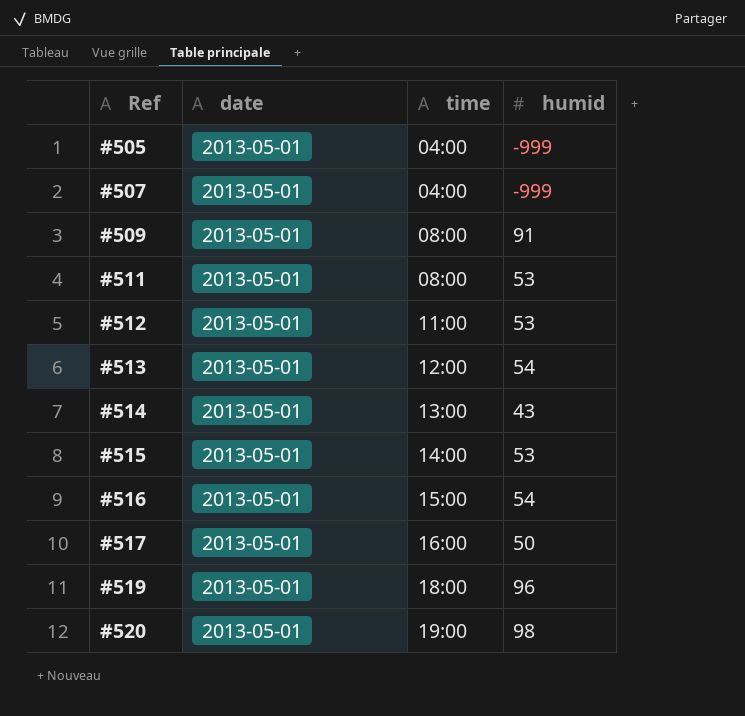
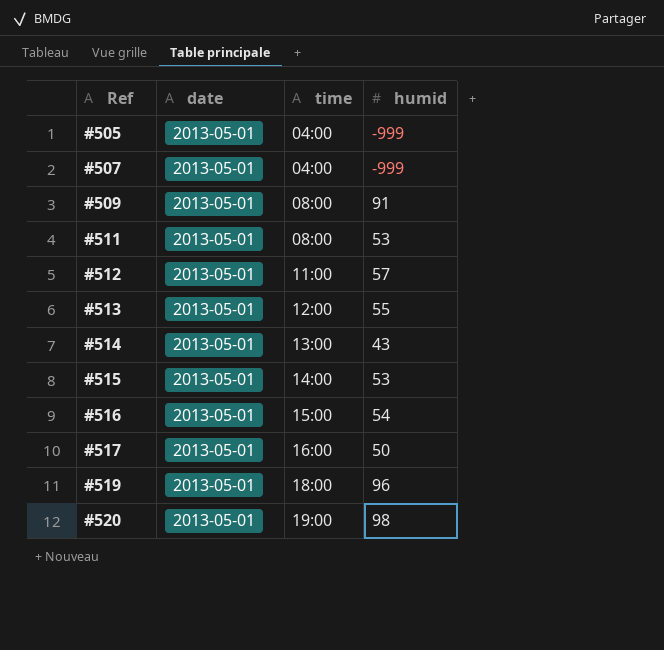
#512 | humid: 53 -> 57
#513 | humid: 54 -> 55

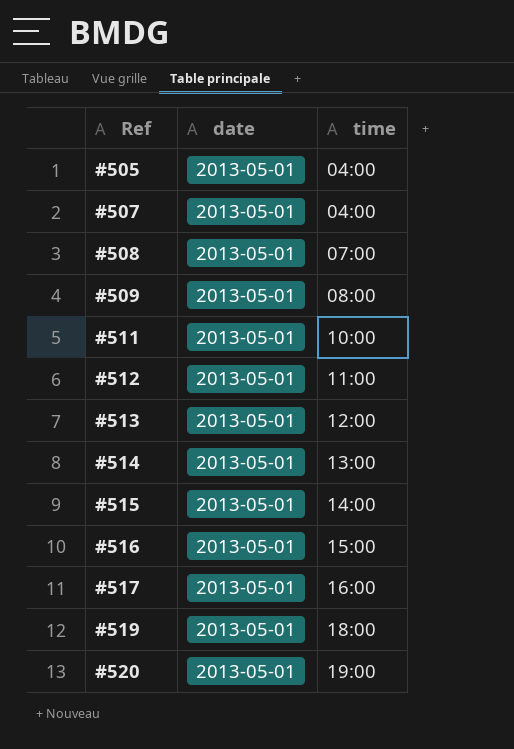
column humid | position: 4 -> none
row #508: none -> 2013-05-01 | 07:00
#511 | time: 08:00 -> 10:00

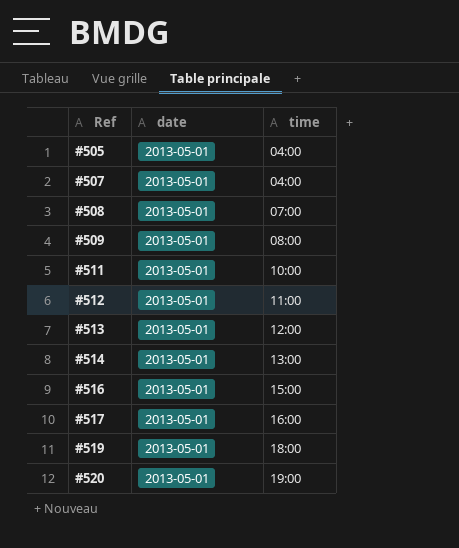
row #515: 2013-05-01 | 14:00 -> none

